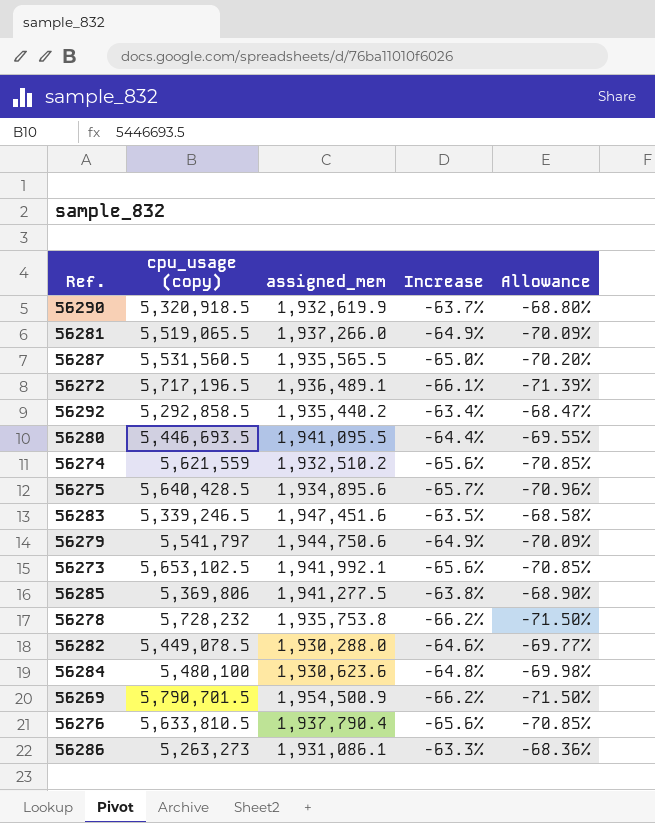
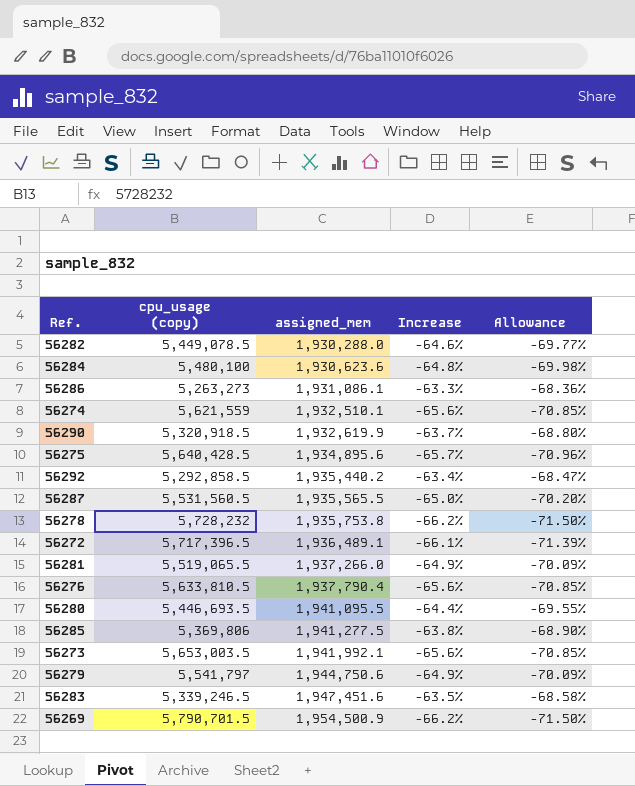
row order: none -> assigned_mem ascending
56274 | assigned_mem: 1,932,510.2 -> 1,932,510.1
56272 | cpu_usage (copy): 5,717,196.5 -> 5,717,396.5
56273 | cpu_usage (copy): 5,653,102.5 -> 5,653,003.5

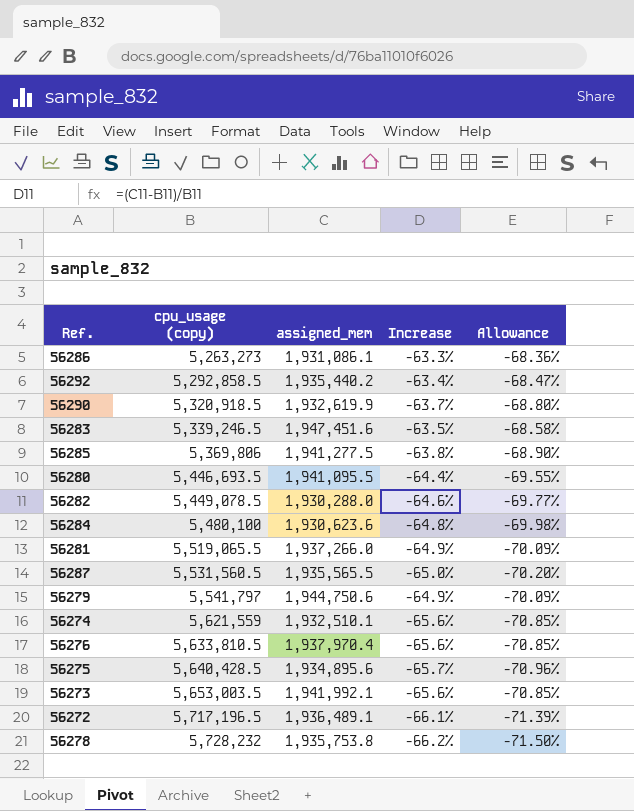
row order: assigned_mem ascending -> cpu_usage (copy) ascending
row 56269: 5,790,701.5 | 1,954,500.9 | -66.2% | -71.50% -> none
56276 | assigned_mem: 1,937,790.4 -> 1,937,970.4
56272 | cpu_usage (copy): 5,717,396.5 -> 5,717,196.5

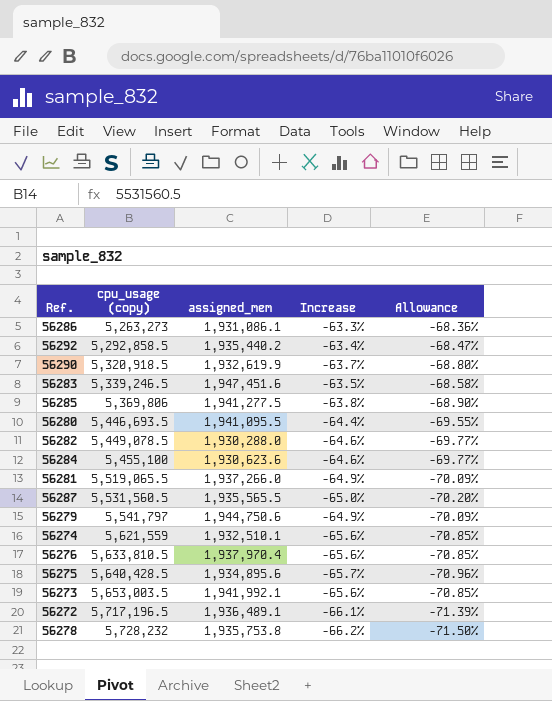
56284 | cpu_usage (copy): 5,480,100 -> 5,455,100
56284 | Increase: -64.8% -> -64.6%
56284 | Allowance: -69.98% -> -69.77%

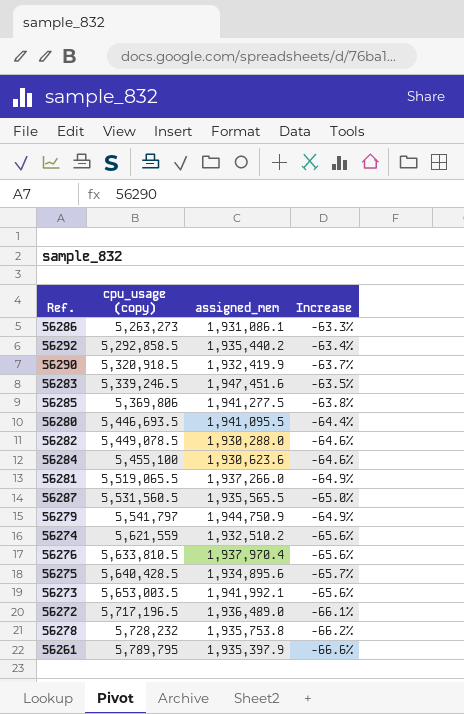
column Allowance | formula: [Increase] * 1.08 -> none
56290 | assigned_mem: 1,932,619.9 -> 1,932,419.9
56279 | assigned_mem: 1,944,750.6 -> 1,944,750.9
56274 | assigned_mem: 1,932,510.1 -> 1,932,510.2
56272 | assigned_mem: 1,936,489.1 -> 1,936,489.0
row 56261: none -> 5,789,795 | 1,935,397.9 | -66.6%

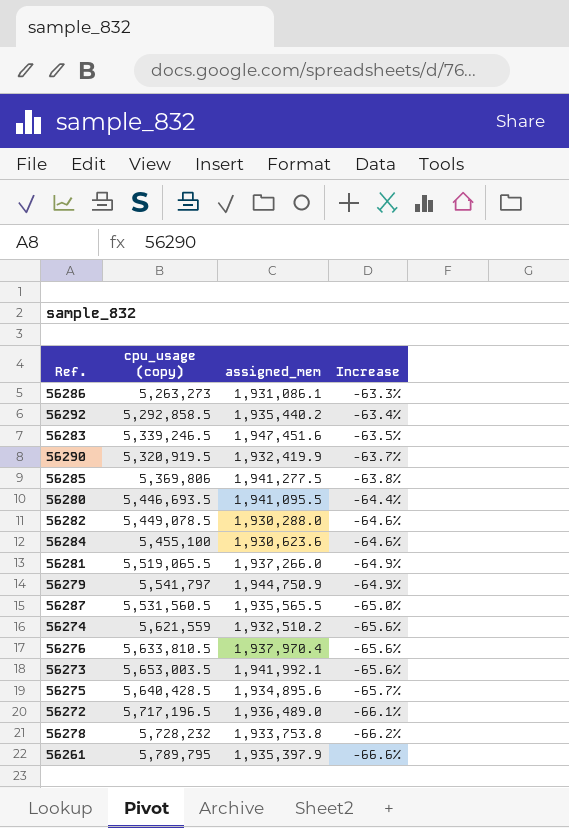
row order: cpu_usage (copy) ascending -> Increase descending
56290 | cpu_usage (copy): 5,320,918.5 -> 5,320,919.5
56278 | assigned_mem: 1,935,753.8 -> 1,933,753.8

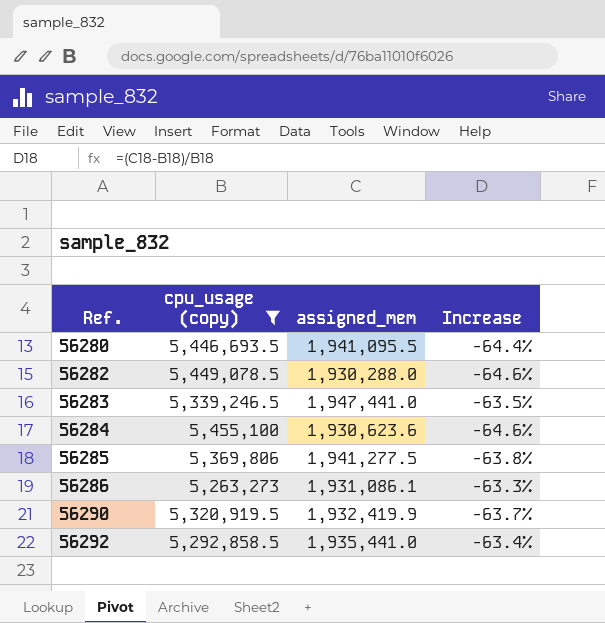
filter: none -> cpu_usage (copy) <= 5,455,100
row order: Increase descending -> Ref. ascending
56283 | assigned_mem: 1,947,451.6 -> 1,947,441.0
56292 | assigned_mem: 1,935,440.2 -> 1,935,441.0

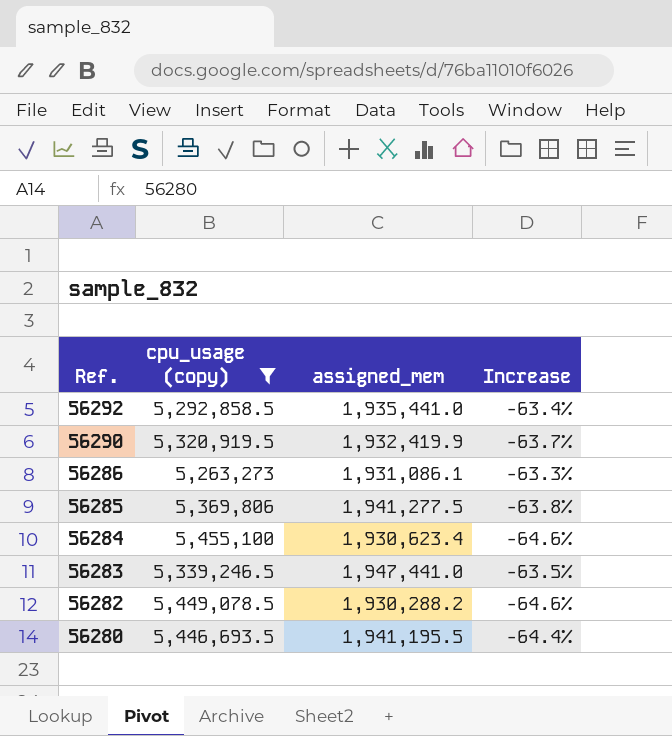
row order: Ref. ascending -> Ref. descending
56284 | assigned_mem: 1,930,623.6 -> 1,930,623.4
56282 | assigned_mem: 1,930,288.0 -> 1,930,288.2
56280 | assigned_mem: 1,941,095.5 -> 1,941,195.5

